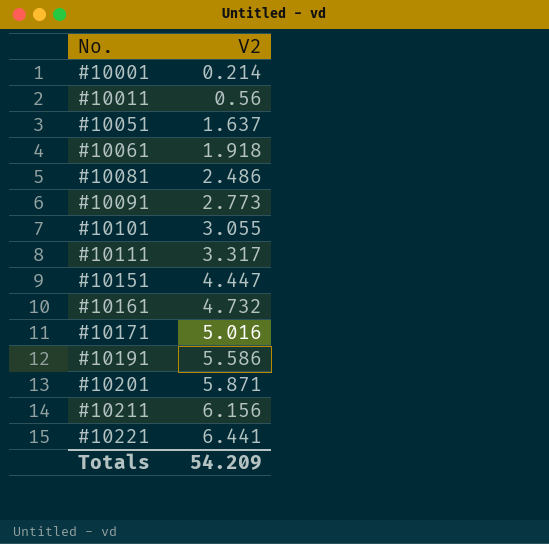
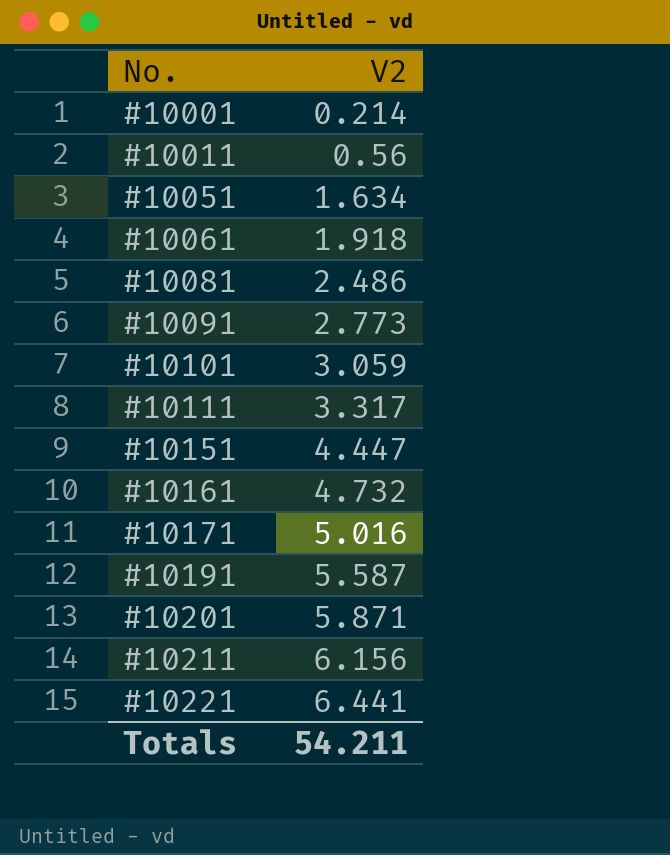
#10051 | V2: 1.637 -> 1.634
#10101 | V2: 3.055 -> 3.059
#10191 | V2: 5.586 -> 5.587
Totals | V2: 54.209 -> 54.211

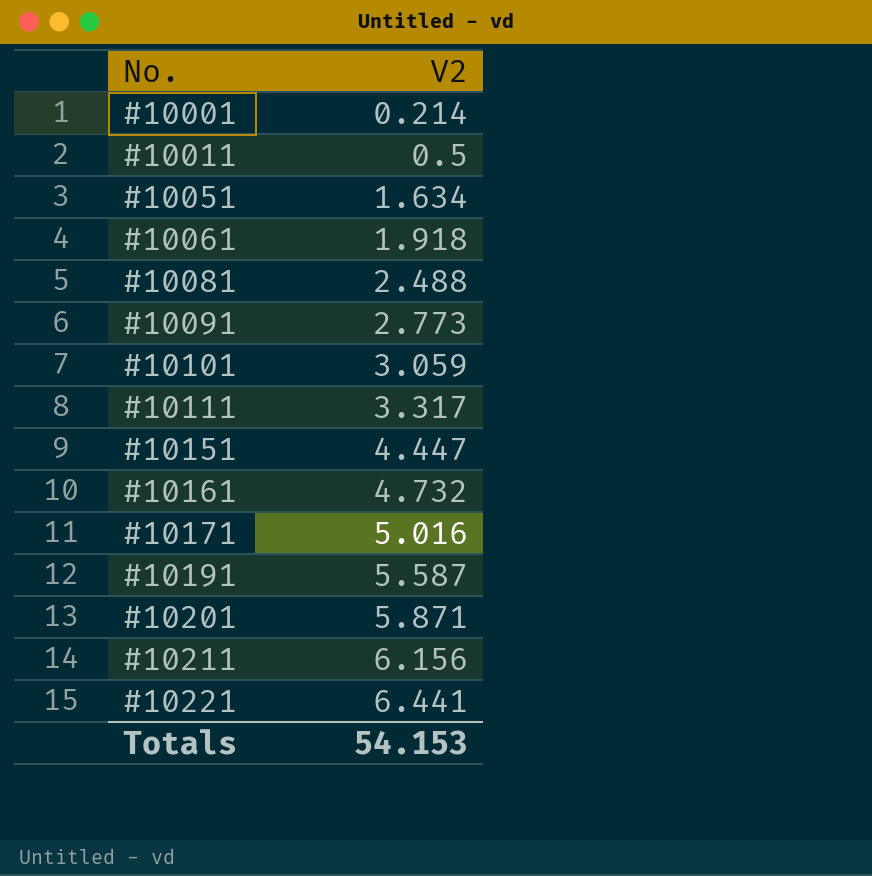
#10011 | V2: 0.56 -> 0.5
#10081 | V2: 2.486 -> 2.488
Totals | V2: 54.211 -> 54.153

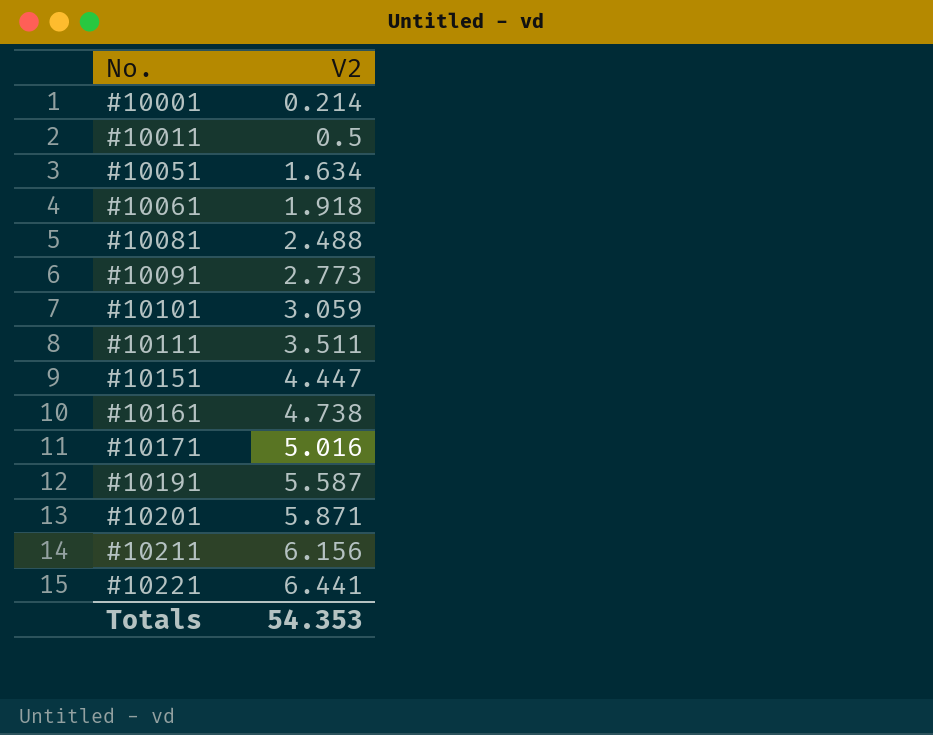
#10111 | V2: 3.317 -> 3.511
#10161 | V2: 4.732 -> 4.738
Totals | V2: 54.153 -> 54.353

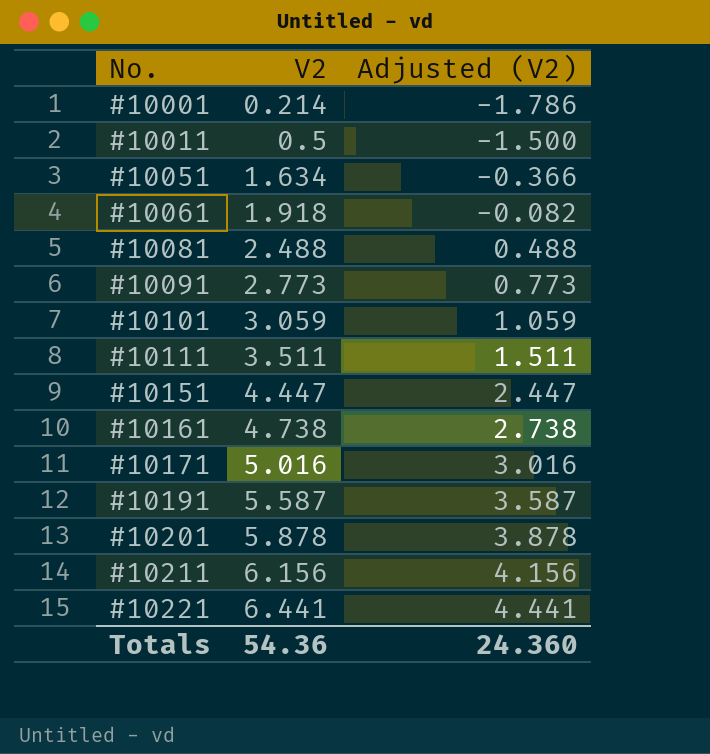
column Adjusted (V2) | formula: none -> [V2] - 2
#10201 | V2: 5.871 -> 5.878
Totals | V2: 54.353 -> 54.36

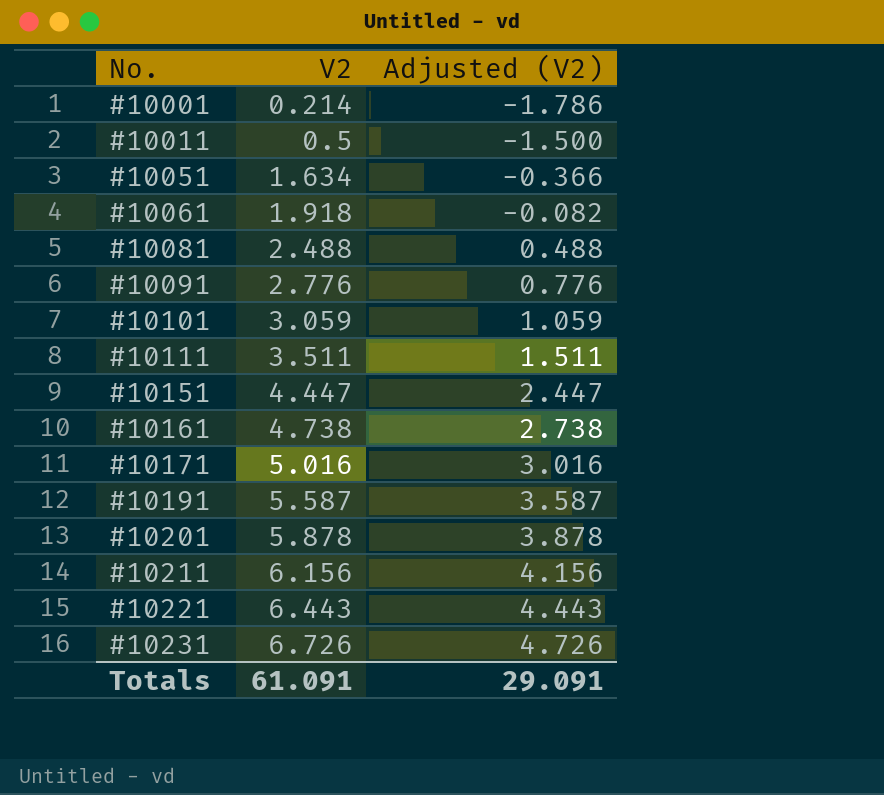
#10091 | V2: 2.773 -> 2.776
#10091 | Adjusted (V2): 0.773 -> 0.776
#10221 | V2: 6.441 -> 6.443
#10221 | Adjusted (V2): 4.441 -> 4.443
row #10231: none -> 6.726 | 4.726
Totals | V2: 54.36 -> 61.091
Totals | Adjusted (V2): 24.360 -> 29.091

